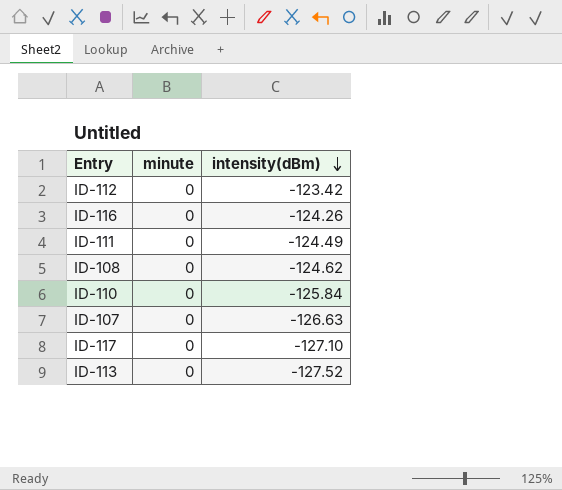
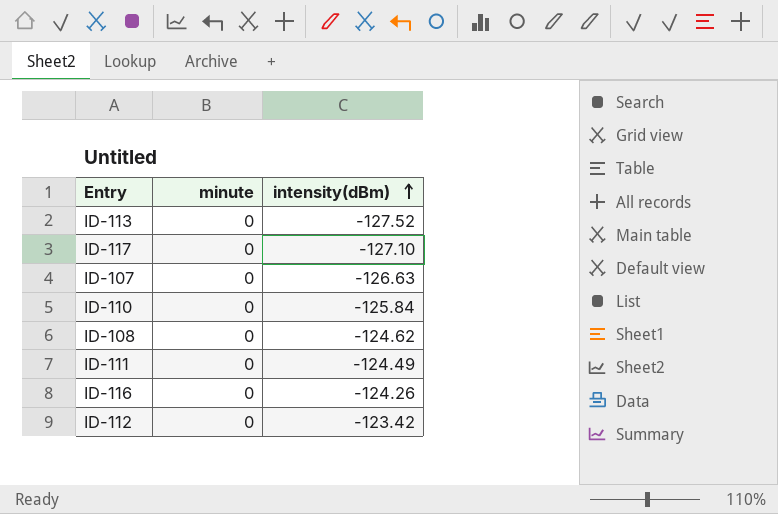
row order: intensity(dBm) descending -> intensity(dBm) ascending

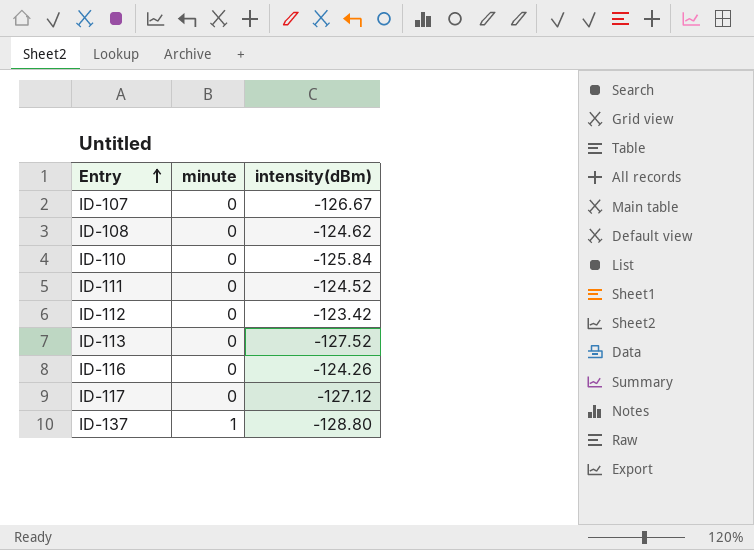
row order: intensity(dBm) ascending -> Entry ascending
ID-107 | intensity(dBm): -126.63 -> -126.67
ID-111 | intensity(dBm): -124.49 -> -124.52
ID-117 | intensity(dBm): -127.10 -> -127.12
row ID-137: none -> 1 | -128.80

